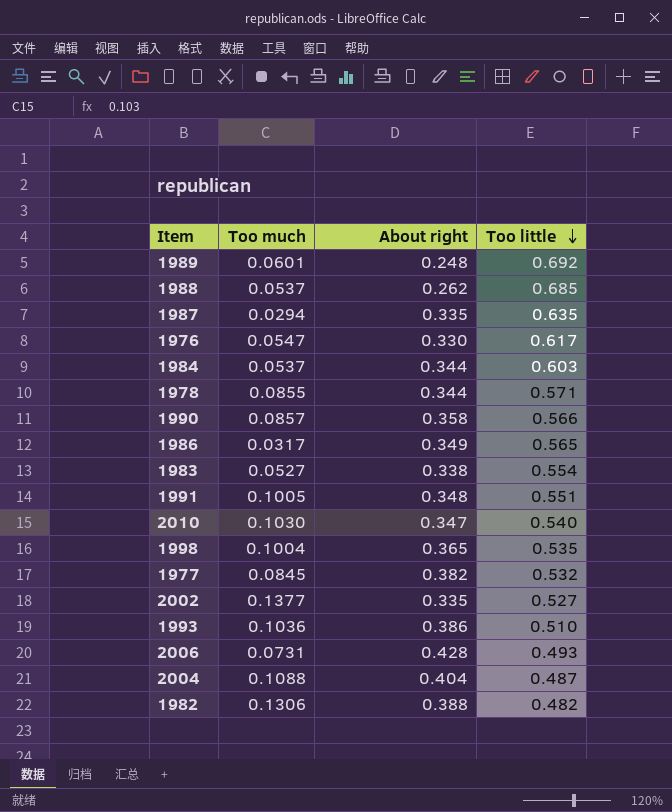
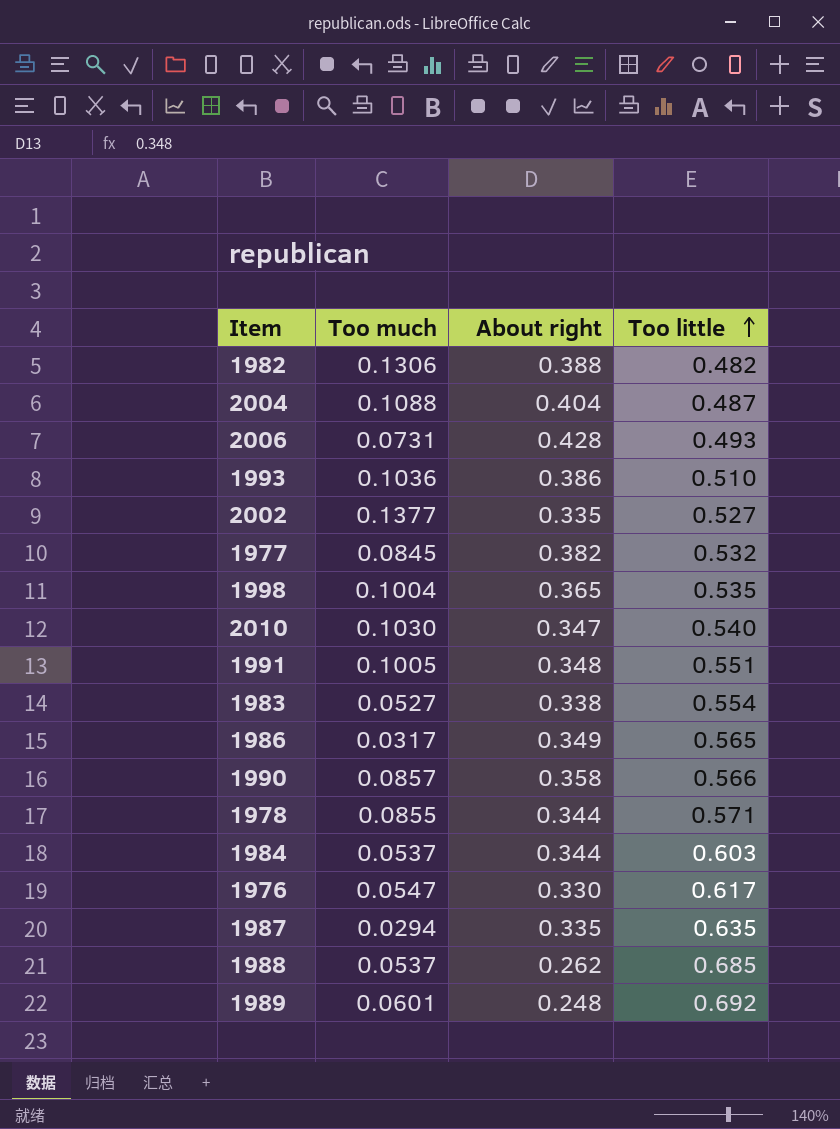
row order: Too little descending -> Too little ascending

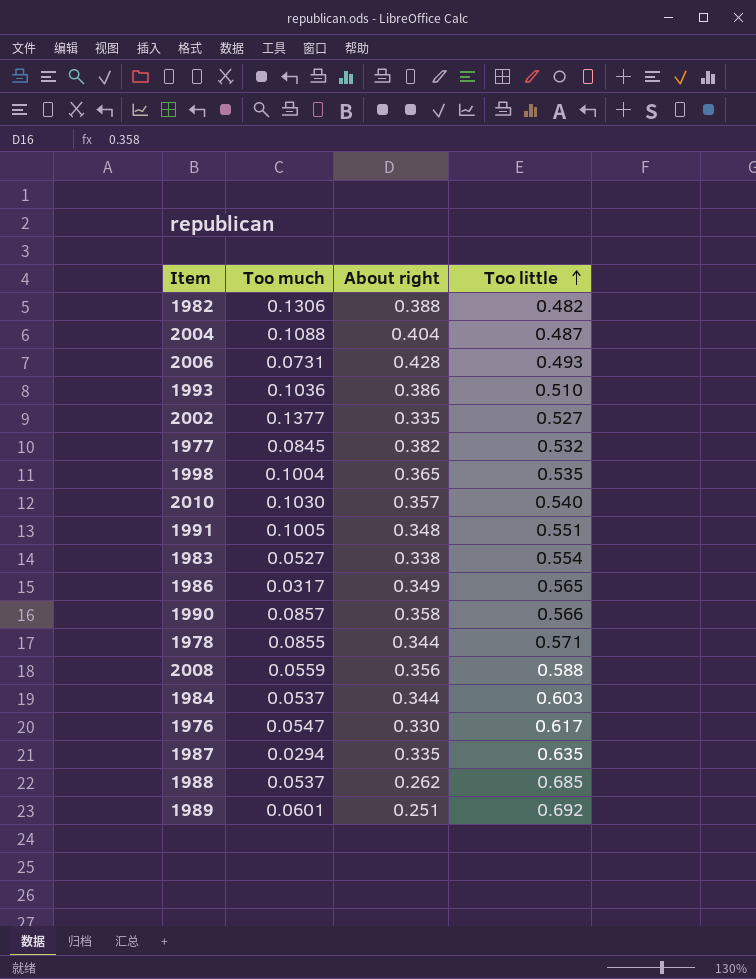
2010 | About right: 0.347 -> 0.357
row 2008: none -> 0.0559 | 0.356 | 0.588
1989 | About right: 0.248 -> 0.251

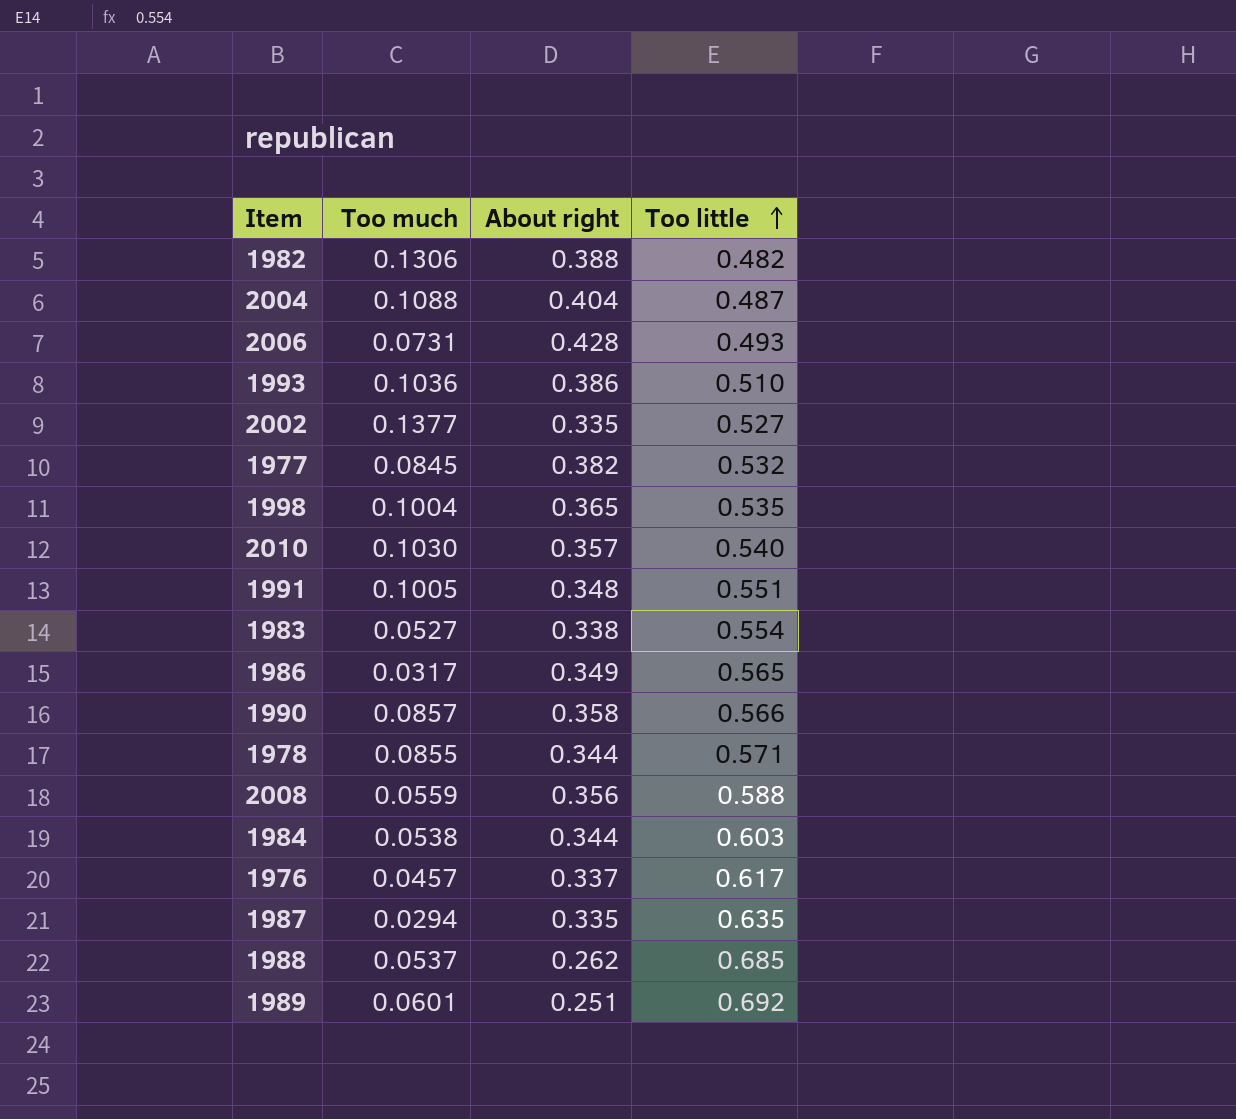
1984 | Too much: 0.0537 -> 0.0538
1976 | Too much: 0.0547 -> 0.0457
1976 | About right: 0.330 -> 0.337

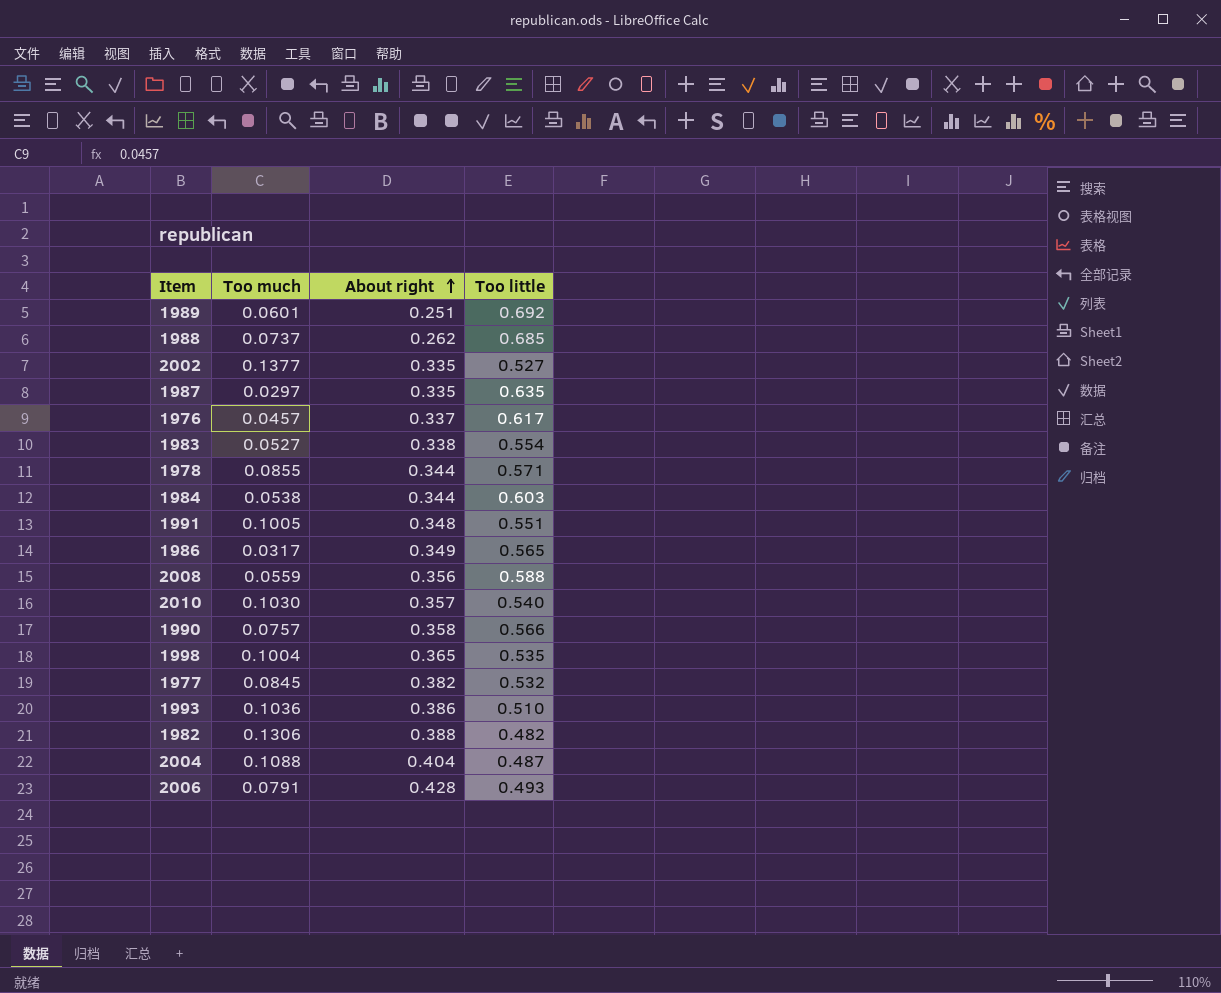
row order: Too little ascending -> About right ascending
1988 | Too much: 0.0537 -> 0.0737
1987 | Too much: 0.0294 -> 0.0297
1990 | Too much: 0.0857 -> 0.0757
2006 | Too much: 0.0731 -> 0.0791

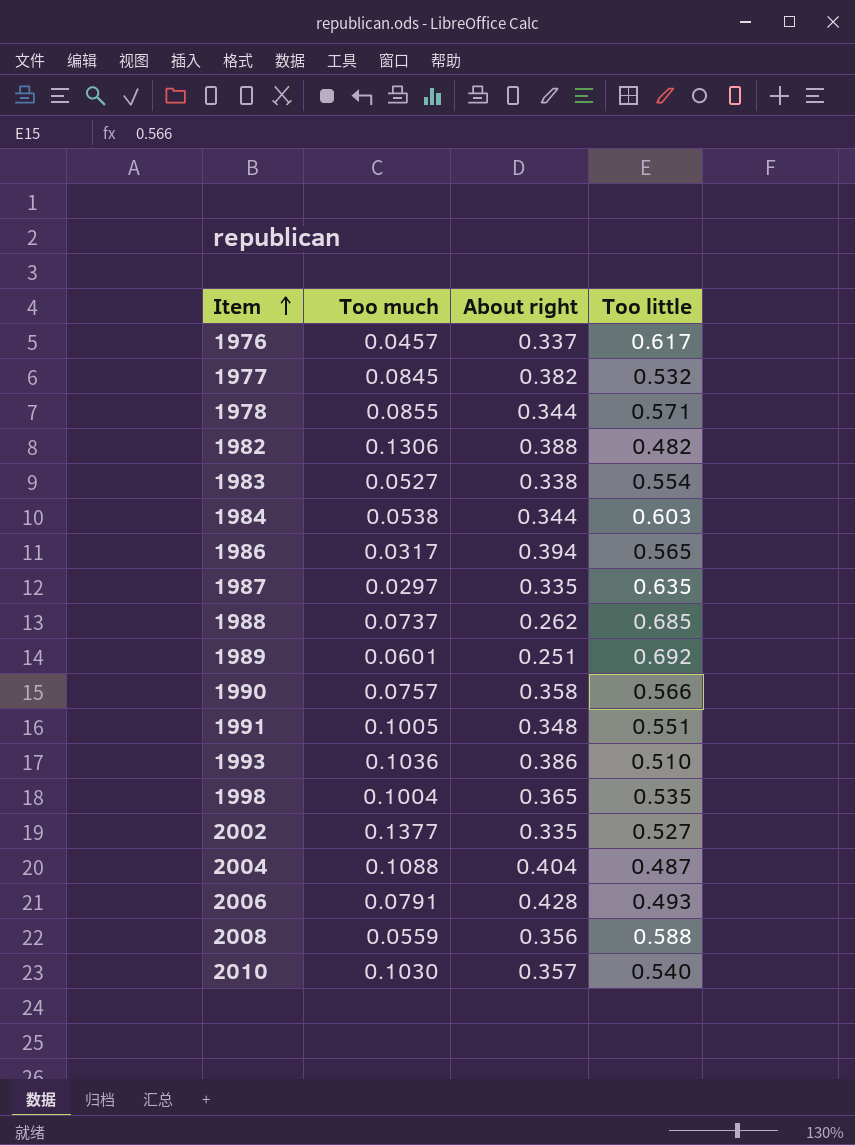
row order: About right ascending -> Item ascending
1986 | About right: 0.349 -> 0.394

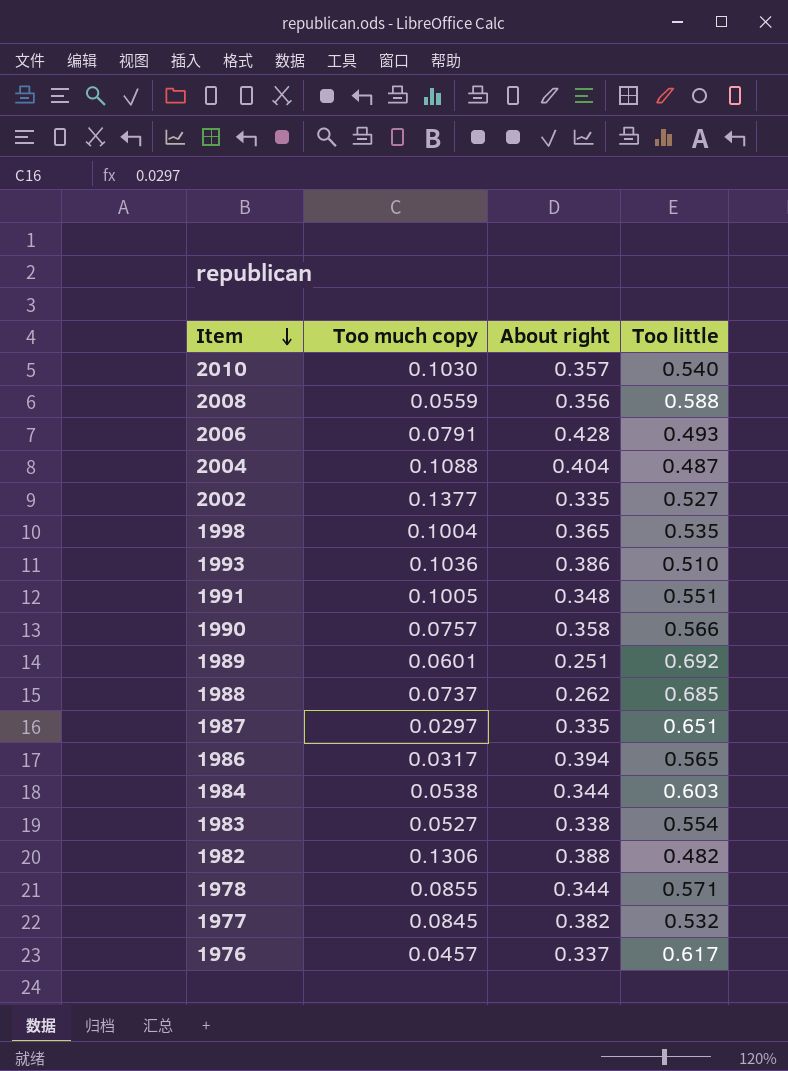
row order: Item ascending -> Item descending
column name: Too much -> Too much copy
1987 | Too little: 0.635 -> 0.651

